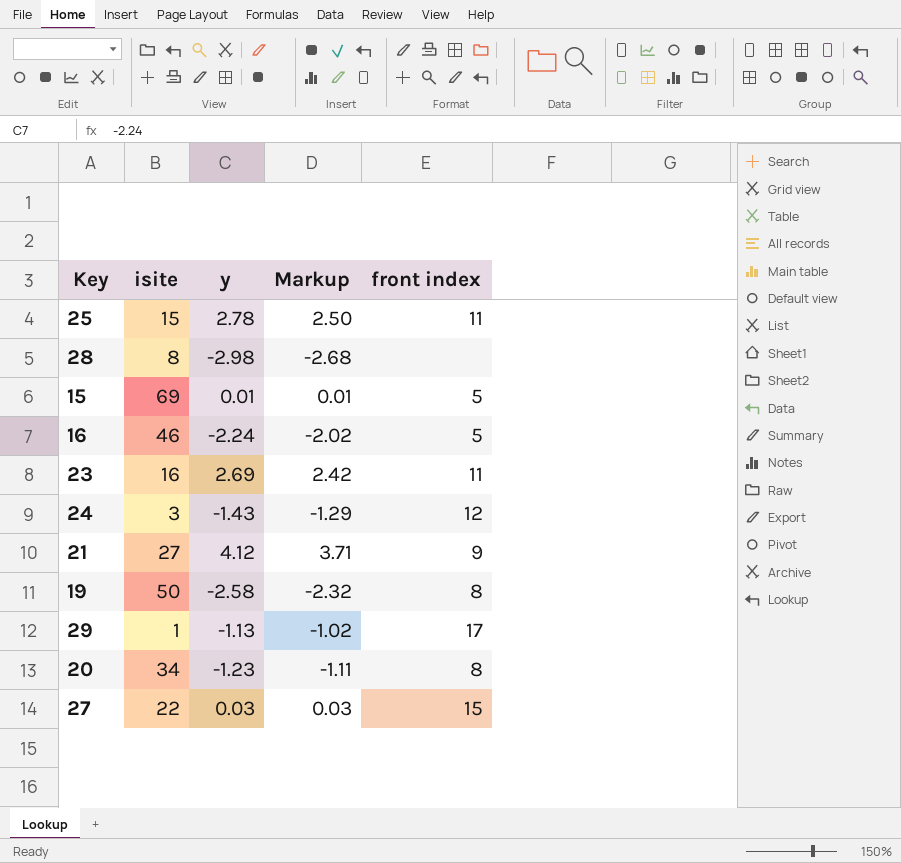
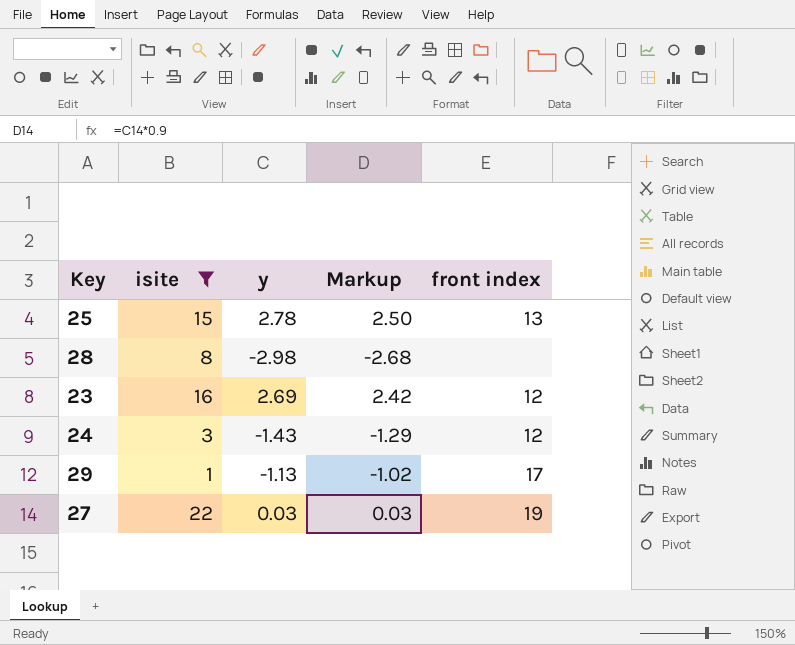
filter: none -> isite <= 22
25 | front index: 11 -> 13
23 | front index: 11 -> 12
27 | front index: 15 -> 19

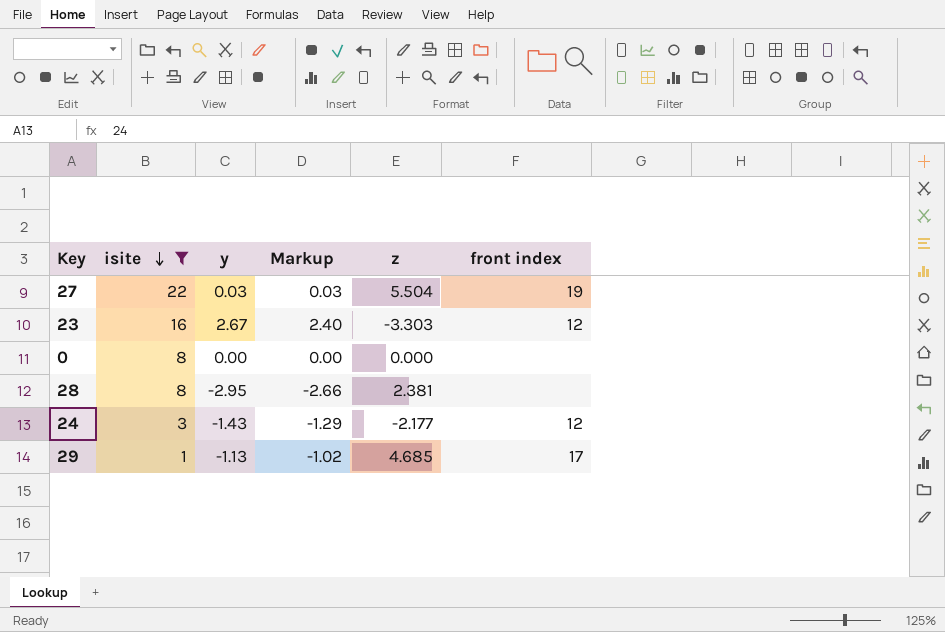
row order: none -> isite descending
column z | position: none -> 5
row 25: 15 | 2.78 | 2.50 | 13 -> none
23 | y: 2.69 -> 2.67
23 | Markup: 2.42 -> 2.40
row 0: none -> 8 | 0.00 | 0.00 | 0.000 | none
28 | y: -2.98 -> -2.95
28 | Markup: -2.68 -> -2.66

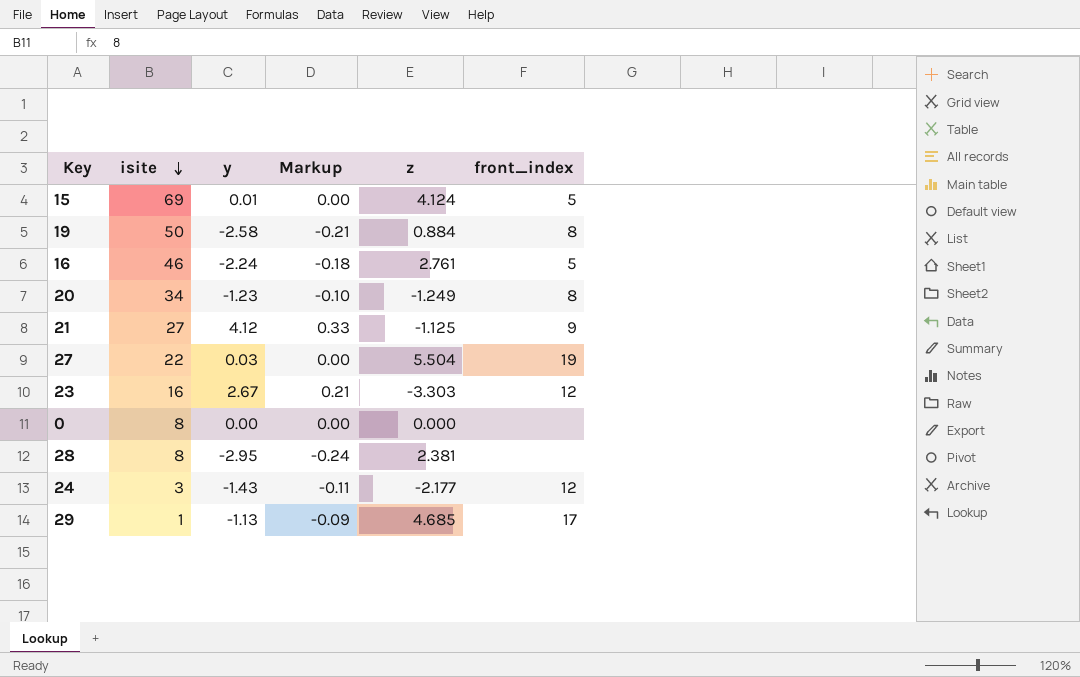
filter: isite <= 22 -> none
column Markup | formula: [y] * 0.9 -> [y] * 0.08
column name: front index -> front_index

